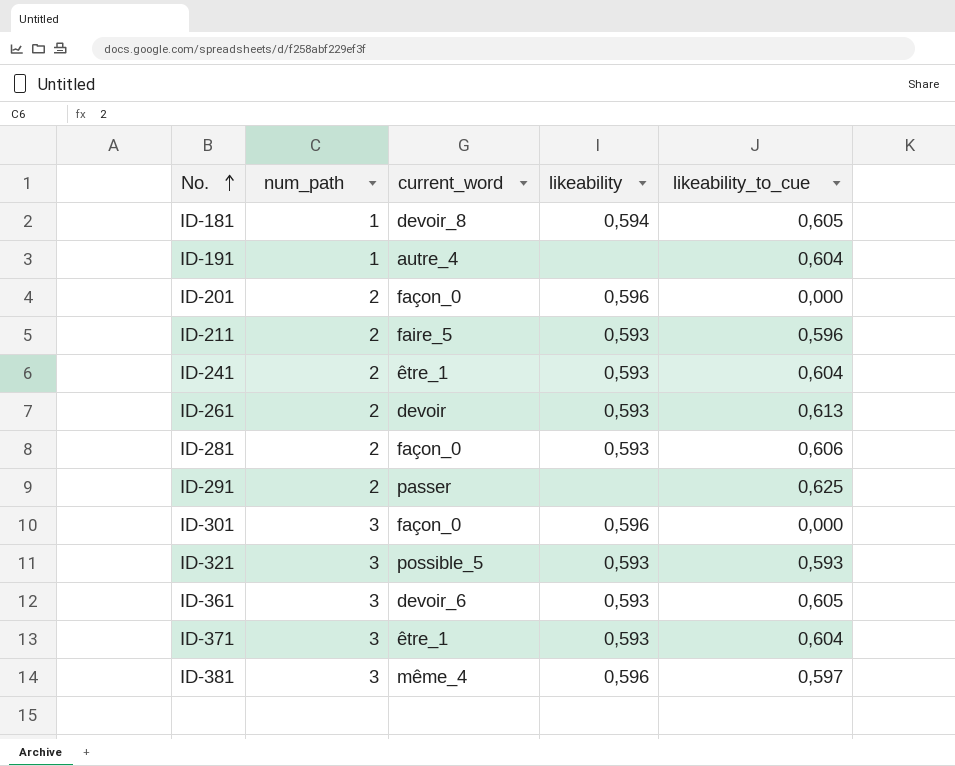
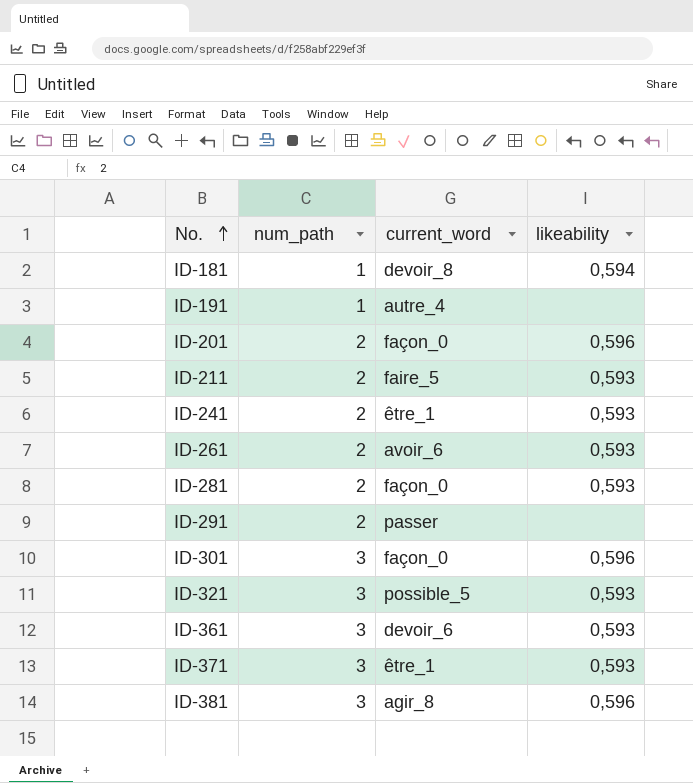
column likeability_to_cue | position: 5 -> none
ID-261 | current_word: devoir -> avoir_6
ID-381 | current_word: même_4 -> agir_8

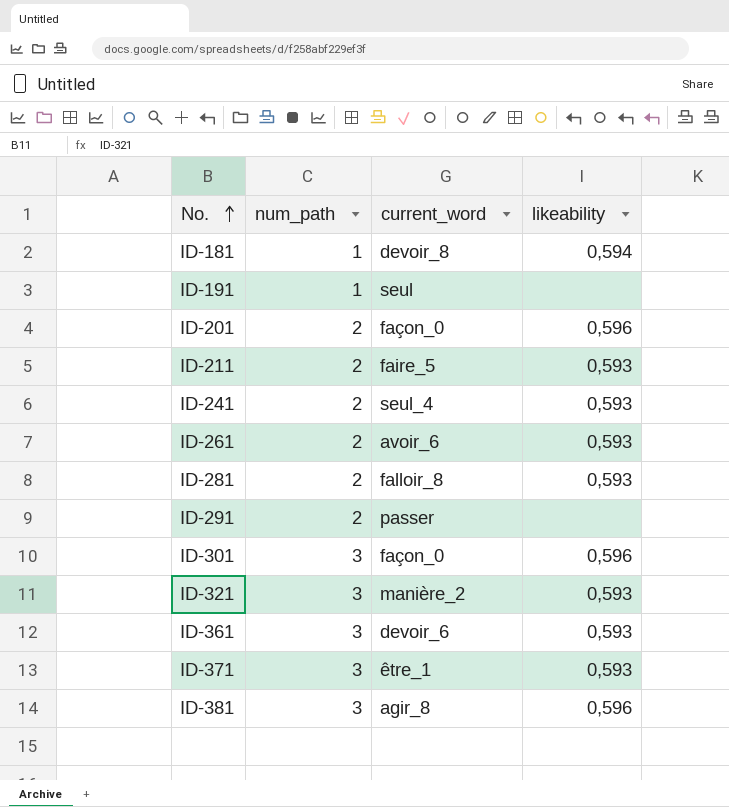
ID-191 | current_word: autre_4 -> seul
ID-241 | current_word: être_1 -> seul_4
ID-281 | current_word: façon_0 -> falloir_8
ID-321 | current_word: possible_5 -> manière_2

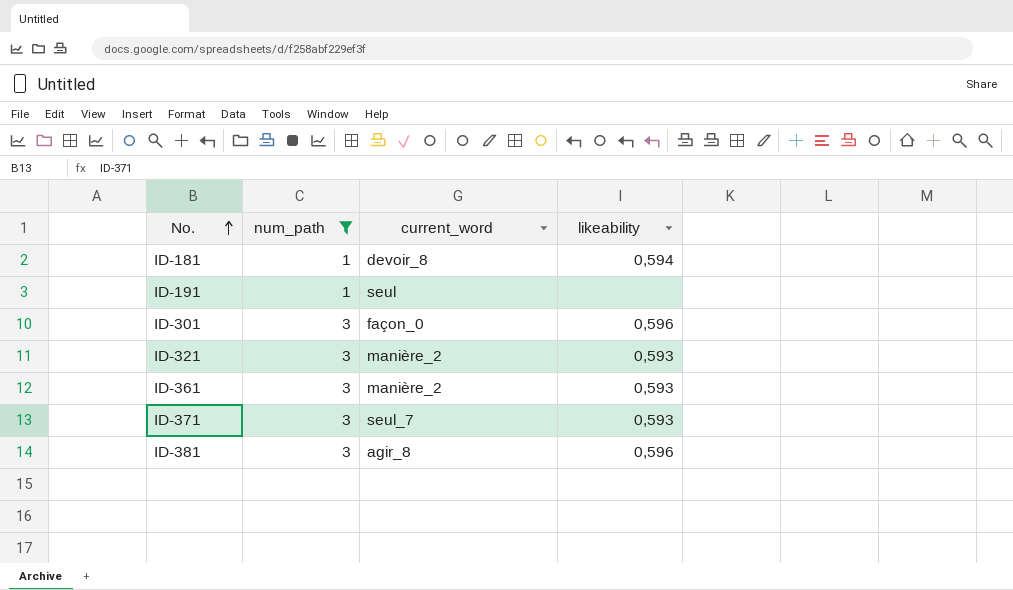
filter: none -> num_path != 2
ID-361 | current_word: devoir_6 -> manière_2
ID-371 | current_word: être_1 -> seul_7

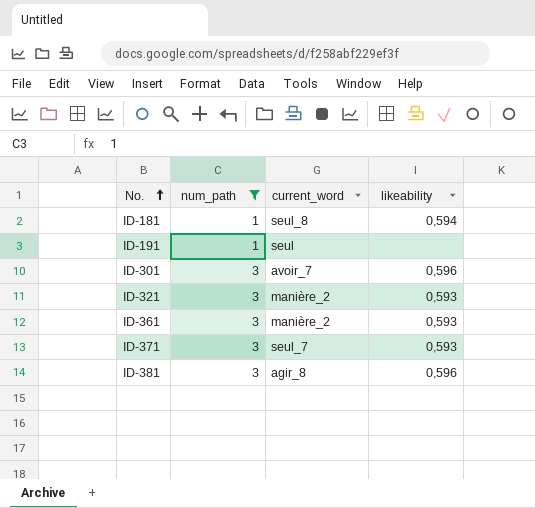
ID-181 | current_word: devoir_8 -> seul_8
ID-301 | current_word: façon_0 -> avoir_7

